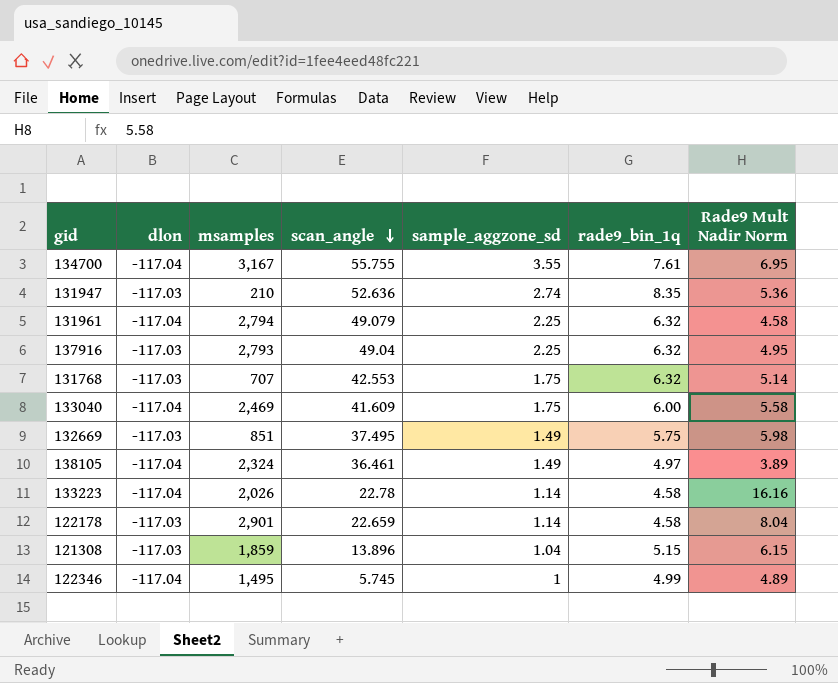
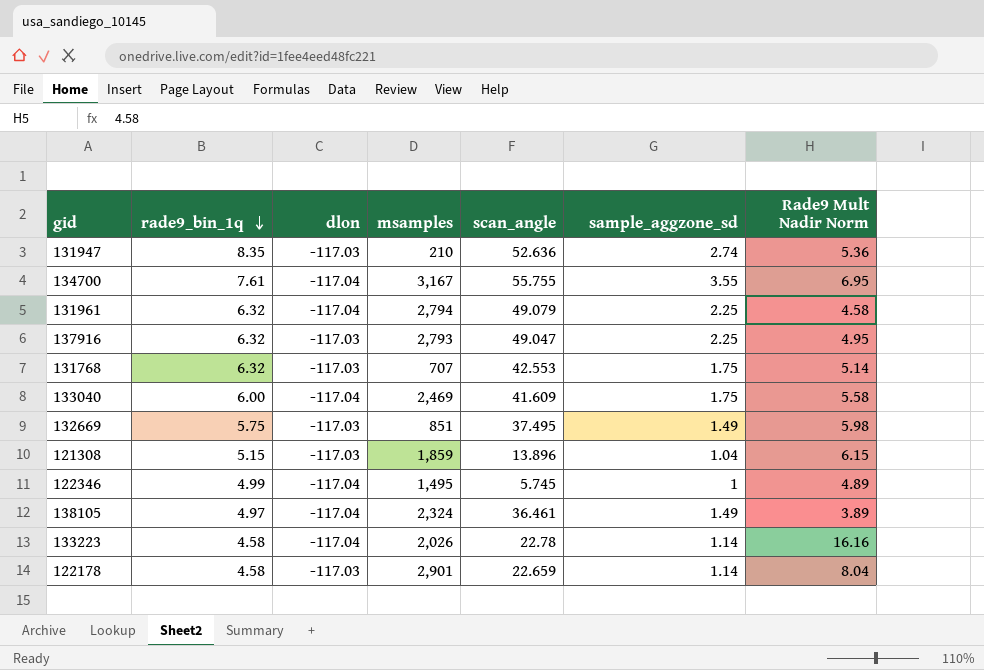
row order: scan_angle descending -> rade9_bin_1q descending
column rade9_bin_1q | position: 6 -> 2
137916 | scan_angle: 49.04 -> 49.047

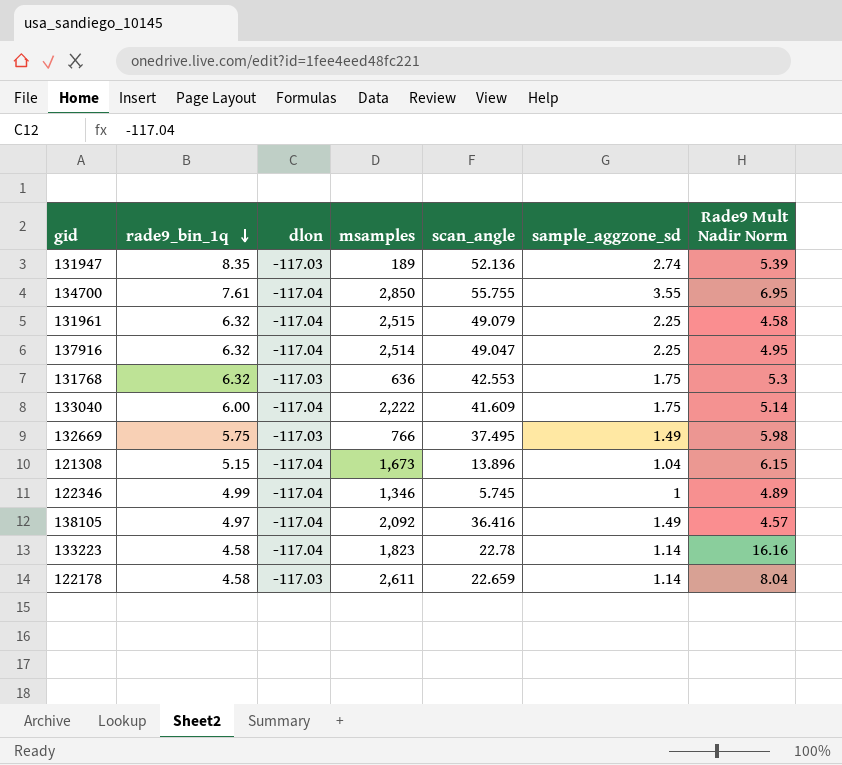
131947 | msamples: 210 -> 189
131947 | scan_angle: 52.636 -> 52.136
131947 | Rade9 Mult Nadir Norm: 5.36 -> 5.39
134700 | msamples: 3,167 -> 2,850
131961 | msamples: 2,794 -> 2,515
137916 | dlon: -117.03 -> -117.04
137916 | msamples: 2,793 -> 2,514
131768 | msamples: 707 -> 636
131768 | Rade9 Mult Nadir Norm: 5.14 -> 5.3
133040 | msamples: 2,469 -> 2,222
133040 | Rade9 Mult Nadir Norm: 5.58 -> 5.14
132669 | msamples: 851 -> 766
121308 | dlon: -117.03 -> -117.04
121308 | msamples: 1,859 -> 1,673
122346 | msamples: 1,495 -> 1,346
138105 | msamples: 2,324 -> 2,092
138105 | scan_angle: 36.461 -> 36.416
138105 | Rade9 Mult Nadir Norm: 3.89 -> 4.57
133223 | msamples: 2,026 -> 1,823
122178 | msamples: 2,901 -> 2,611

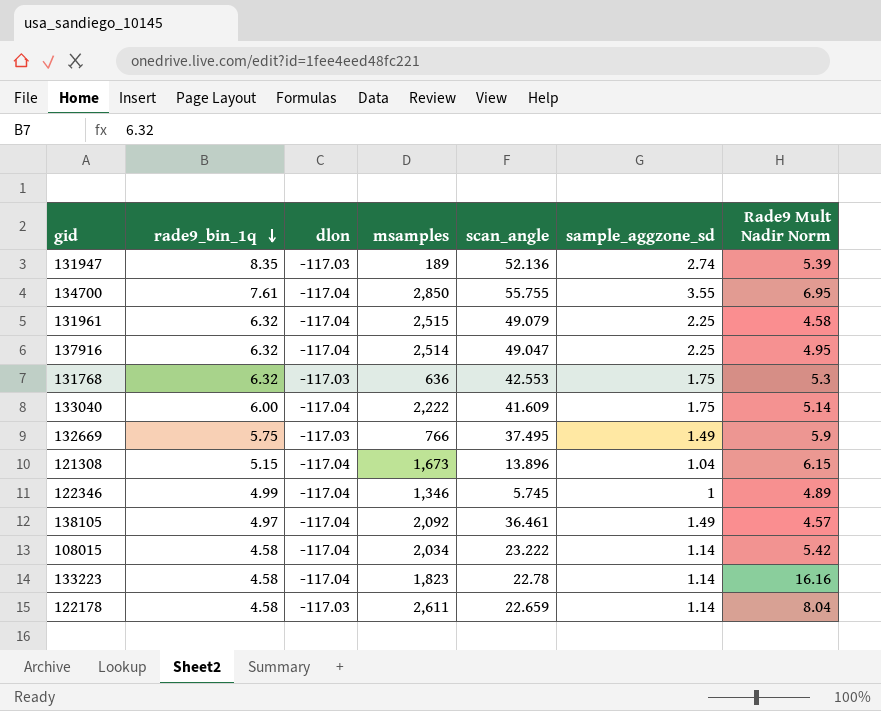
132669 | Rade9 Mult Nadir Norm: 5.98 -> 5.9
138105 | scan_angle: 36.416 -> 36.461
row 108015: none -> 4.58 | -117.04 | 2,034 | 23.222 | 1.14 | 5.42

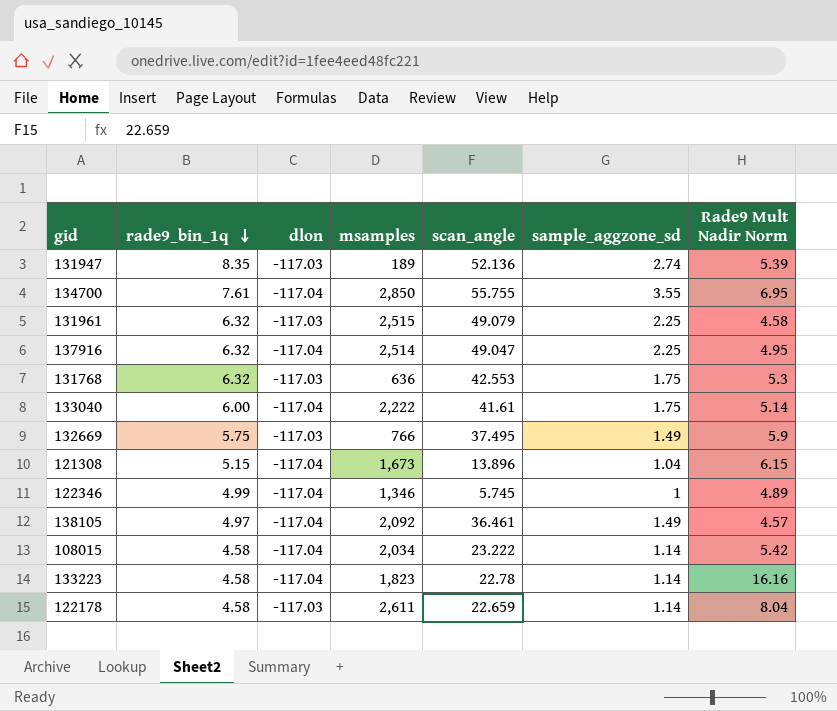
131961 | dlon: -117.04 -> -117.03
133040 | scan_angle: 41.609 -> 41.61

